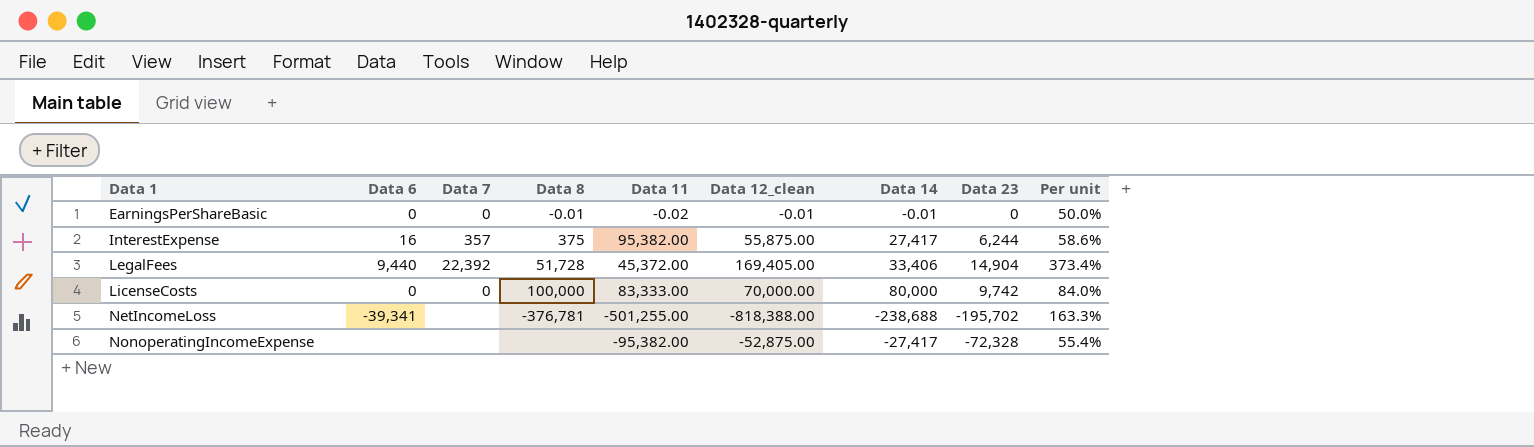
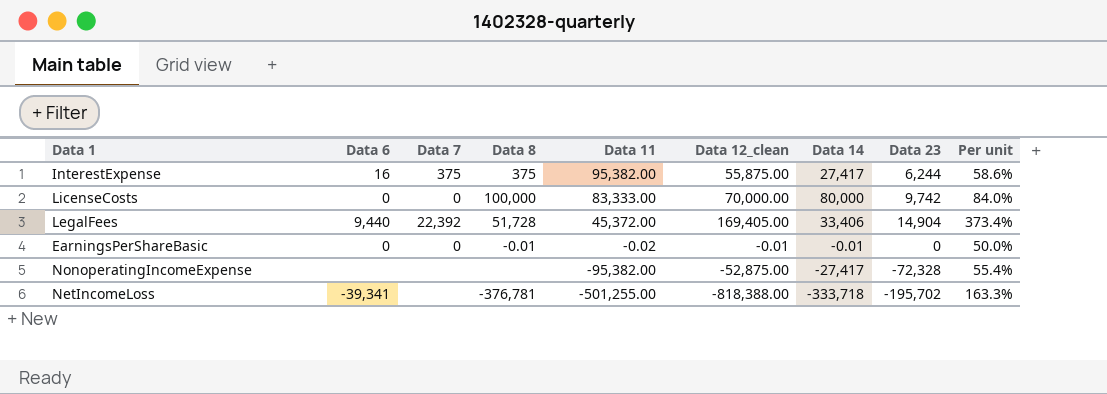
row order: Data 1 ascending -> Data 11 descending
InterestExpense | Data 7: 357 -> 375
NetIncomeLoss | Data 14: -238,688 -> -333,718

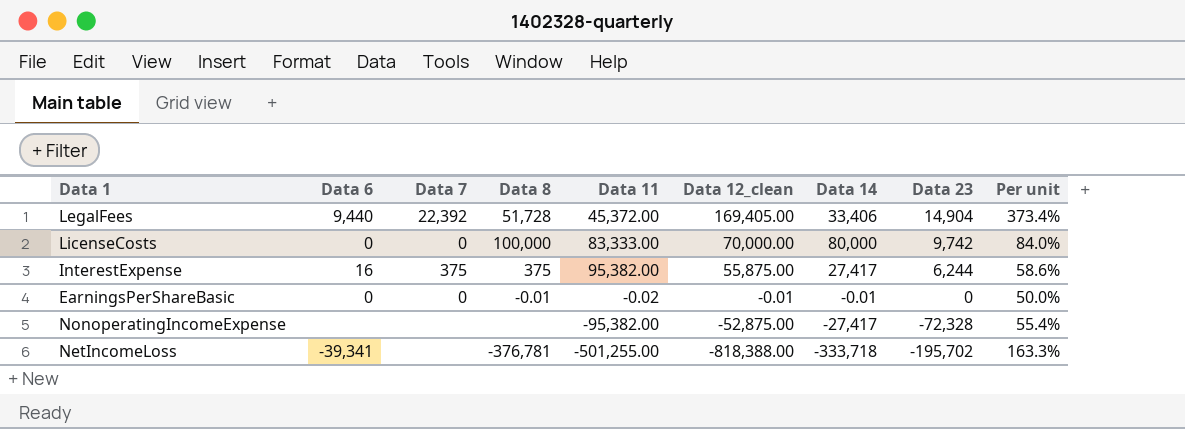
row order: Data 11 descending -> Data 12_clean descending

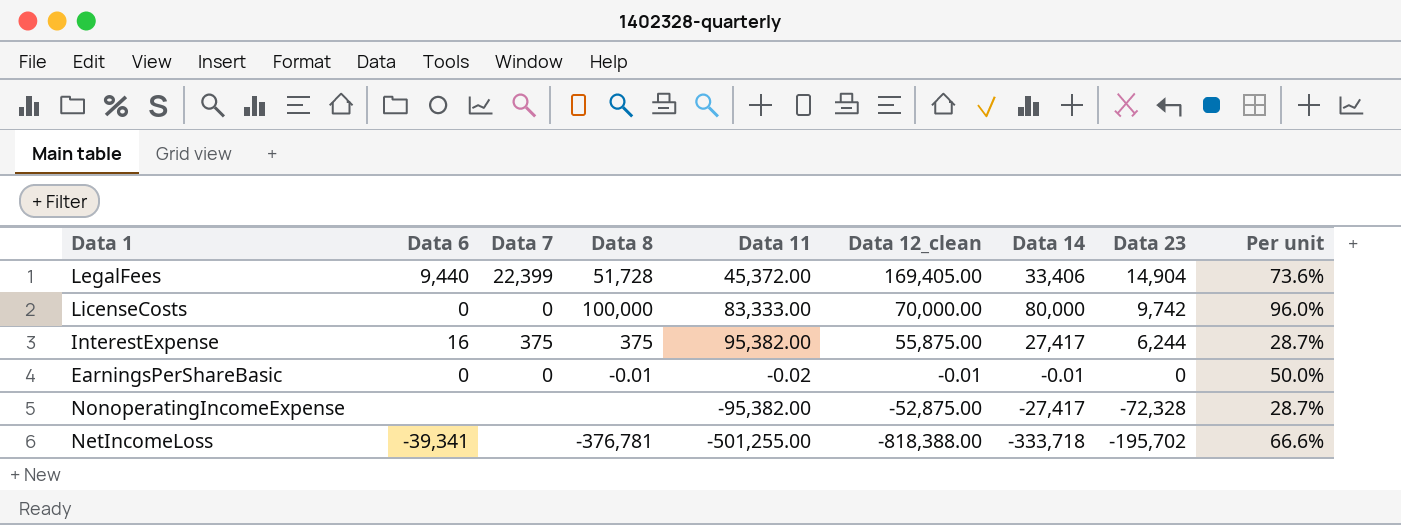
column Per unit | formula: [Data 12_clean] / [Data 11] -> [Data 14] / [Data 11]
LegalFees | Data 7: 22,392 -> 22,399

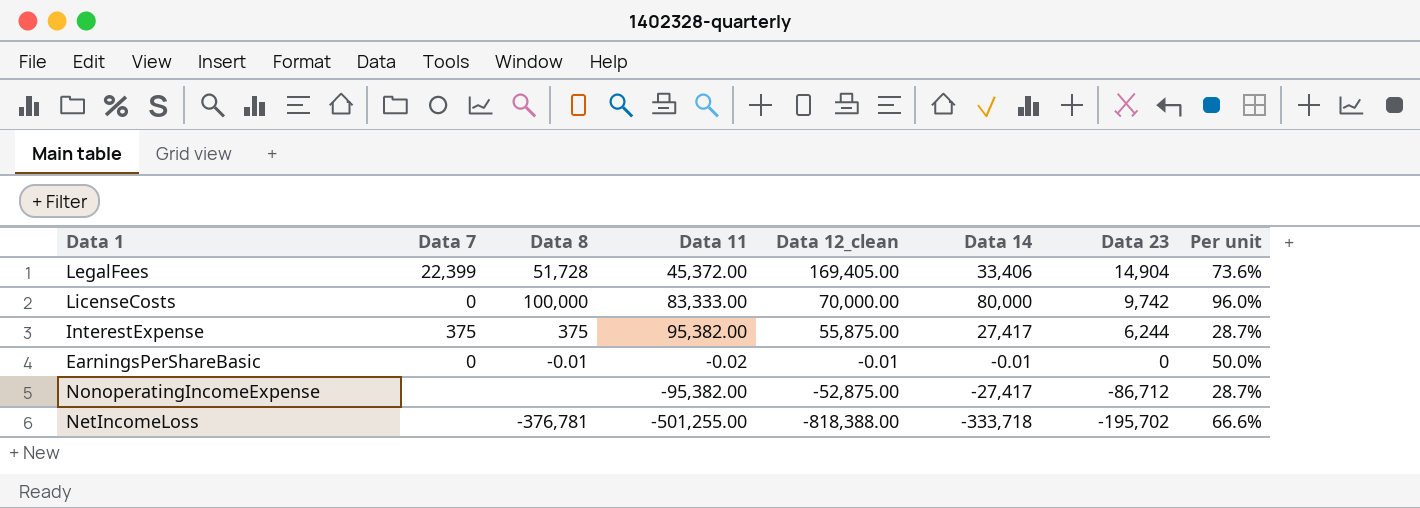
column Data 6 | position: 2 -> none
NonoperatingIncomeExpense | Data 23: -72,328 -> -86,712

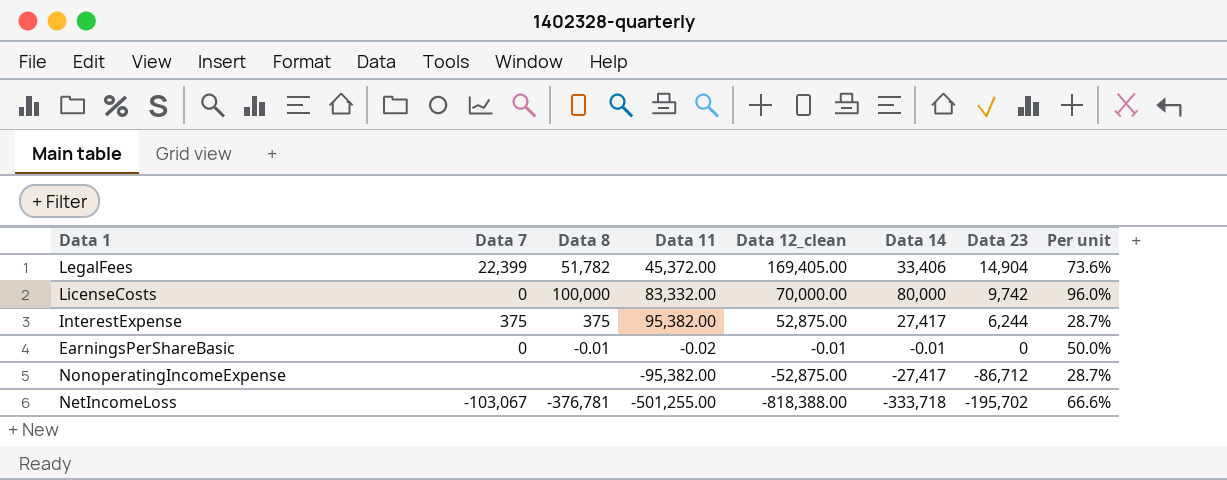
LegalFees | Data 8: 51,728 -> 51,782
LicenseCosts | Data 11: 83,333.00 -> 83,332.00
InterestExpense | Data 12_clean: 55,875.00 -> 52,875.00
NetIncomeLoss | Data 7: none -> -103,067

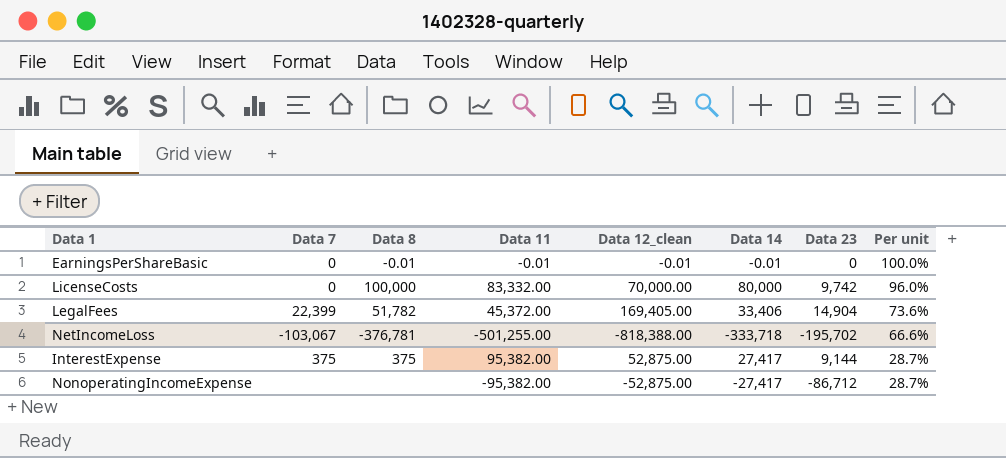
row order: Data 12_clean descending -> Per unit descending
EarningsPerShareBasic | Data 11: -0.02 -> -0.01
EarningsPerShareBasic | Per unit: 50.0% -> 100.0%
InterestExpense | Data 23: 6,244 -> 9,144

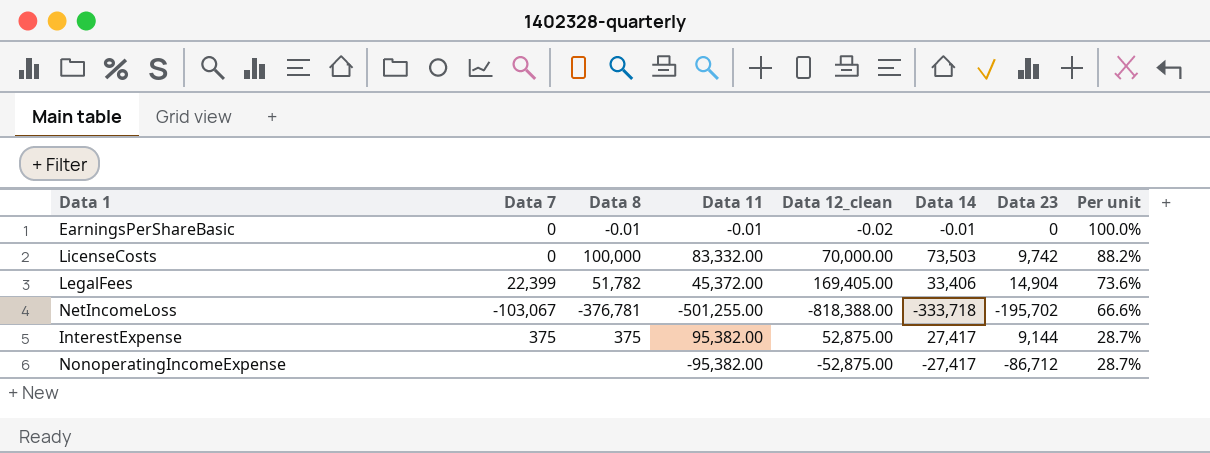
EarningsPerShareBasic | Data 12_clean: -0.01 -> -0.02
LicenseCosts | Data 14: 80,000 -> 73,503
LicenseCosts | Per unit: 96.0% -> 88.2%

